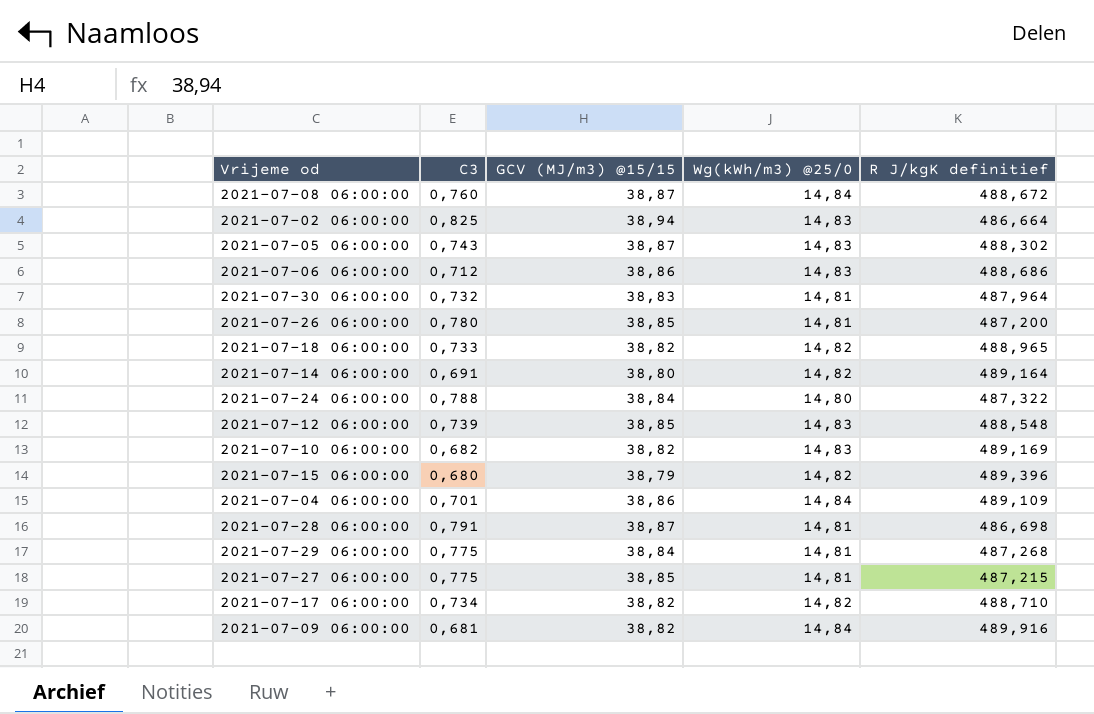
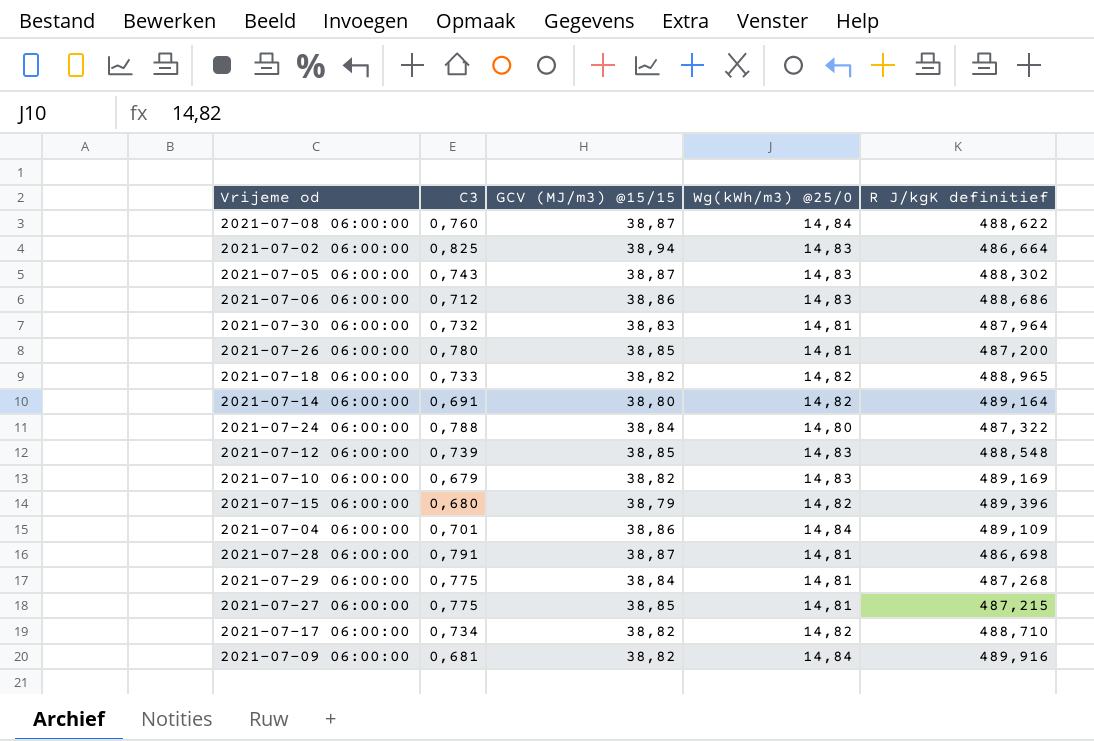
2021-07-08 06:00:00 | R J/kgK definitief: 488,672 -> 488,622
2021-07-10 06:00:00 | C3: 0,682 -> 0,679

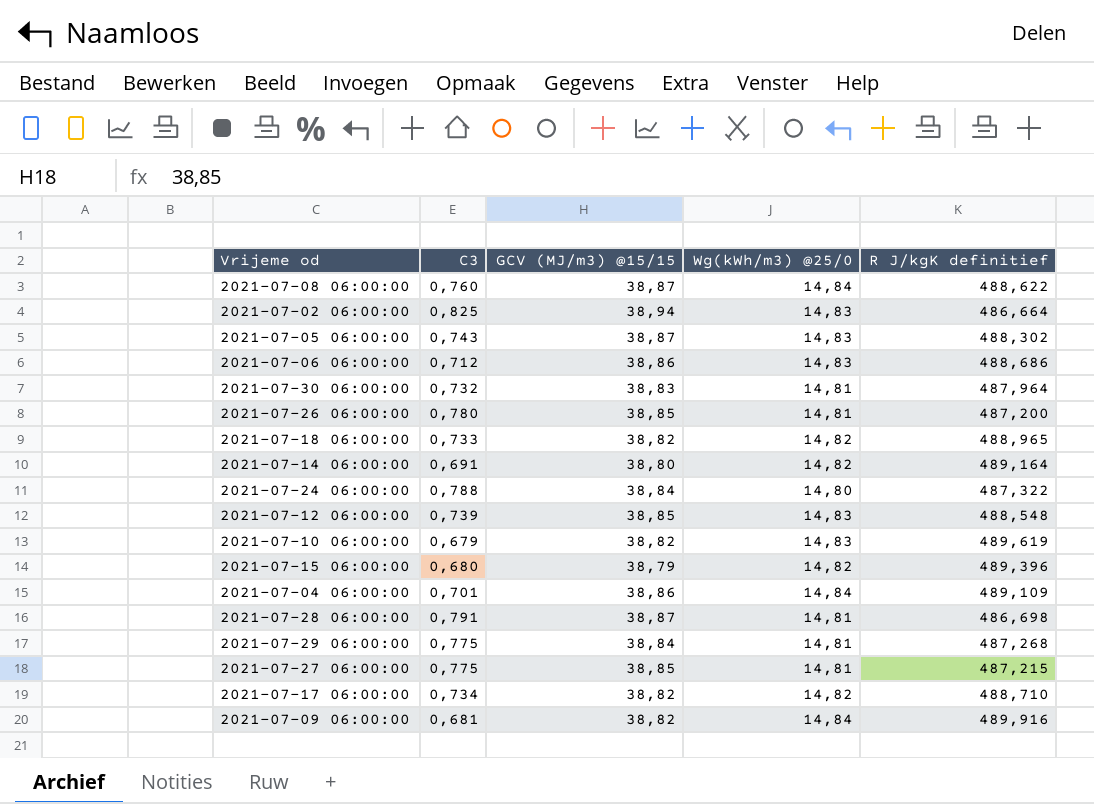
2021-07-10 06:00:00 | R J/kgK definitief: 489,169 -> 489,619

